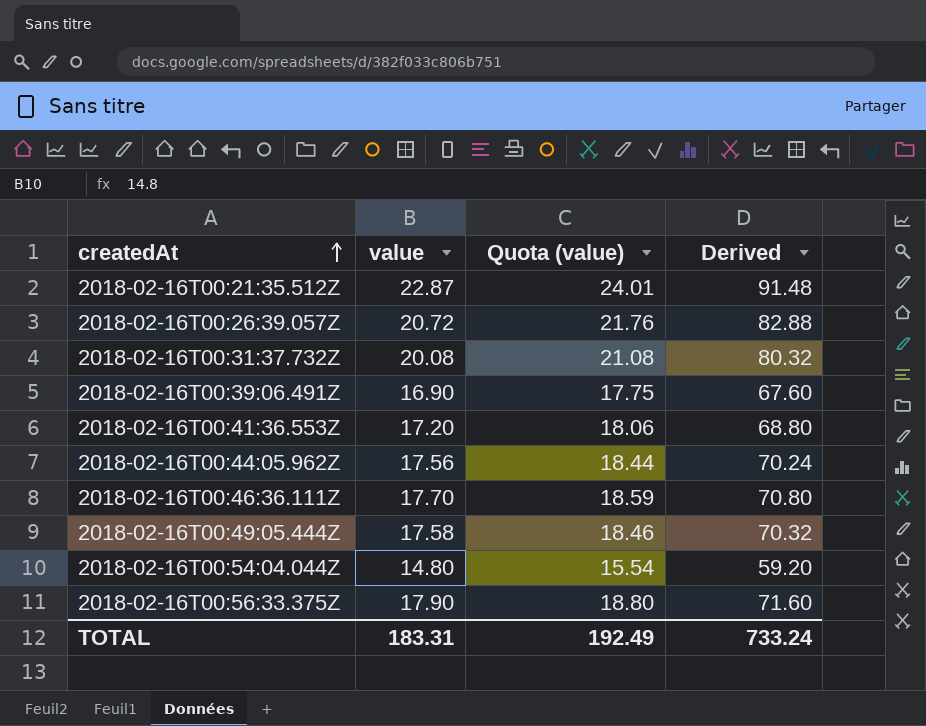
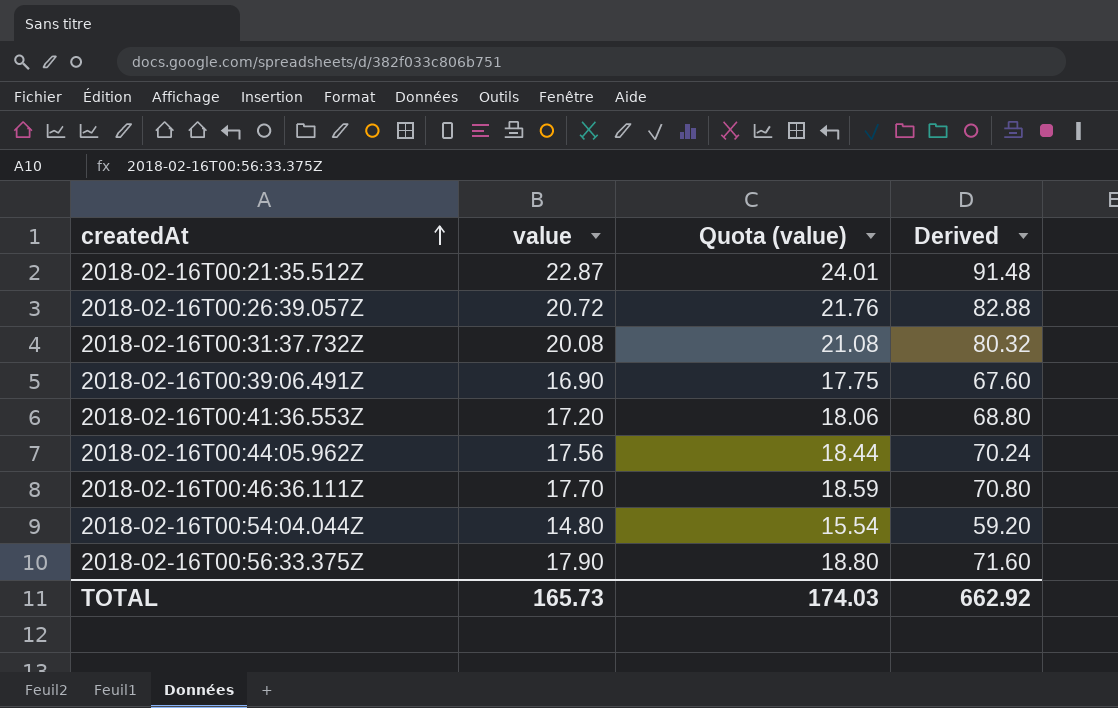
row 2018-02-16T00:49:05.444Z: 17.58 | 18.46 | 70.32 -> none
TOTAL | value: 183.31 -> 165.73
TOTAL | Quota (value): 192.49 -> 174.03
TOTAL | Derived: 733.24 -> 662.92

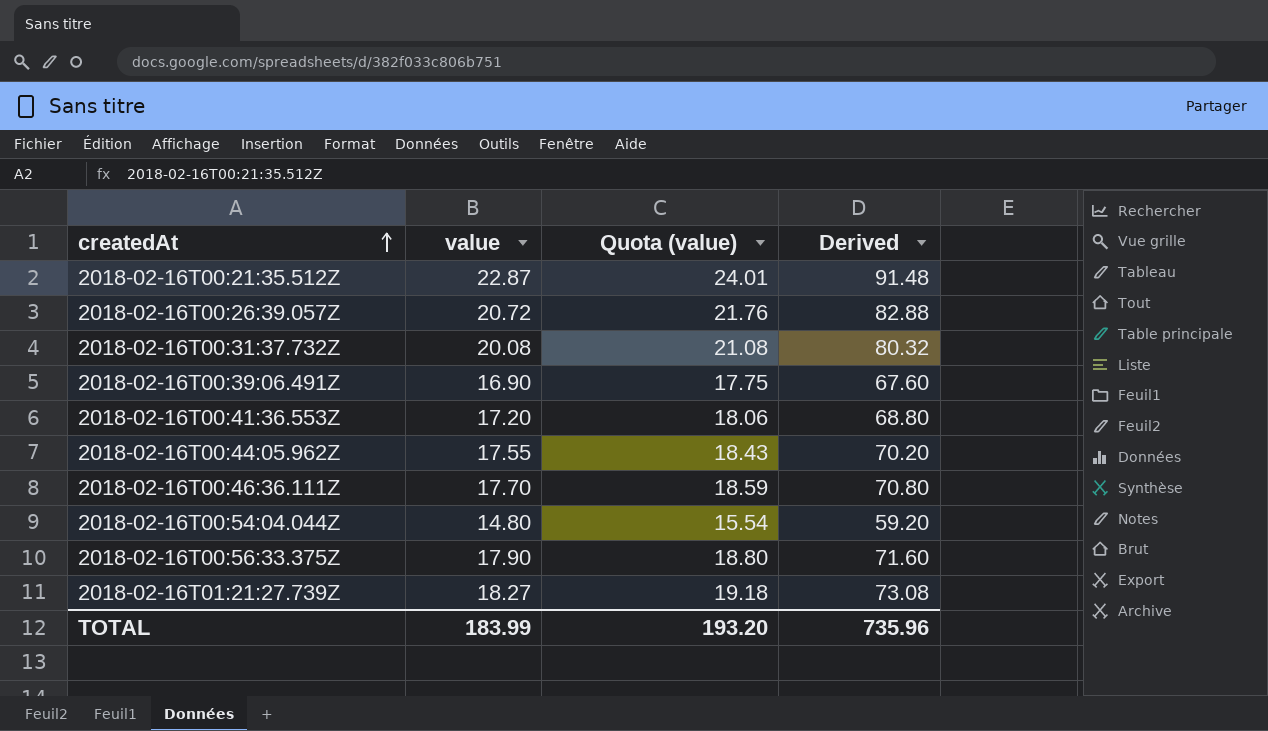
2018-02-16T00:44:05.962Z | value: 17.56 -> 17.55
2018-02-16T00:44:05.962Z | Quota (value): 18.44 -> 18.43
2018-02-16T00:44:05.962Z | Derived: 70.24 -> 70.20
row 2018-02-16T01:21:27.739Z: none -> 18.27 | 19.18 | 73.08
TOTAL | value: 165.73 -> 183.99
TOTAL | Quota (value): 174.03 -> 193.20
TOTAL | Derived: 662.92 -> 735.96

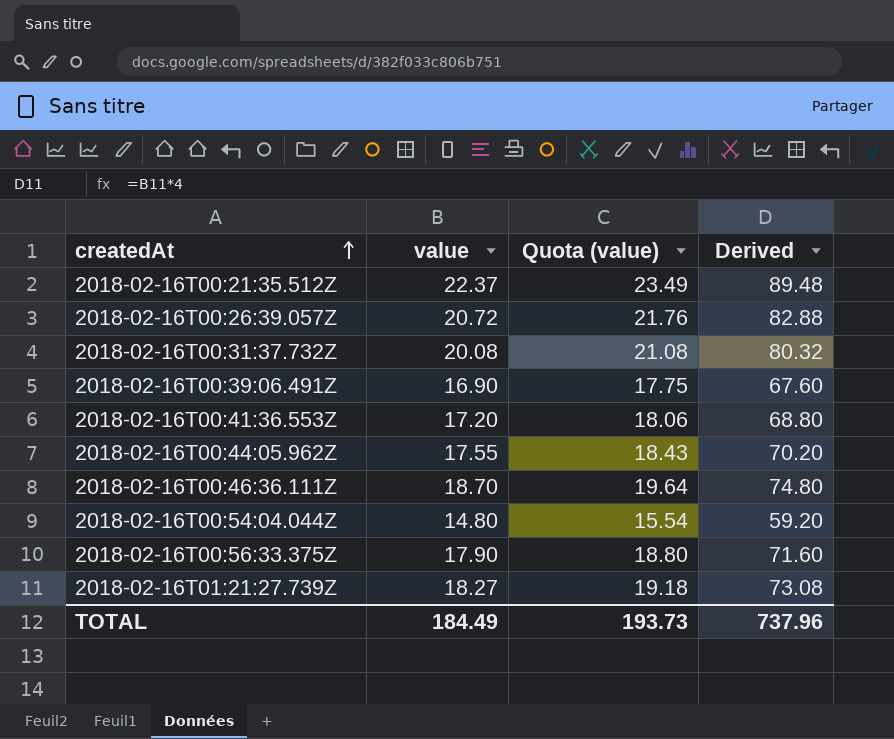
2018-02-16T00:21:35.512Z | value: 22.87 -> 22.37
2018-02-16T00:21:35.512Z | Quota (value): 24.01 -> 23.49
2018-02-16T00:21:35.512Z | Derived: 91.48 -> 89.48
2018-02-16T00:46:36.111Z | value: 17.70 -> 18.70
2018-02-16T00:46:36.111Z | Quota (value): 18.59 -> 19.64
2018-02-16T00:46:36.111Z | Derived: 70.80 -> 74.80
TOTAL | value: 183.99 -> 184.49
TOTAL | Quota (value): 193.20 -> 193.73
TOTAL | Derived: 735.96 -> 737.96

